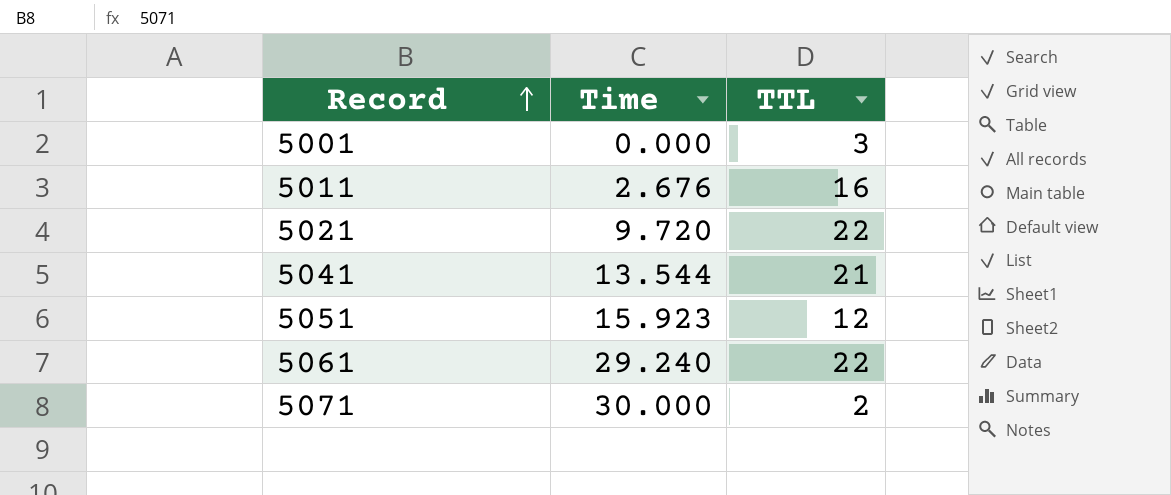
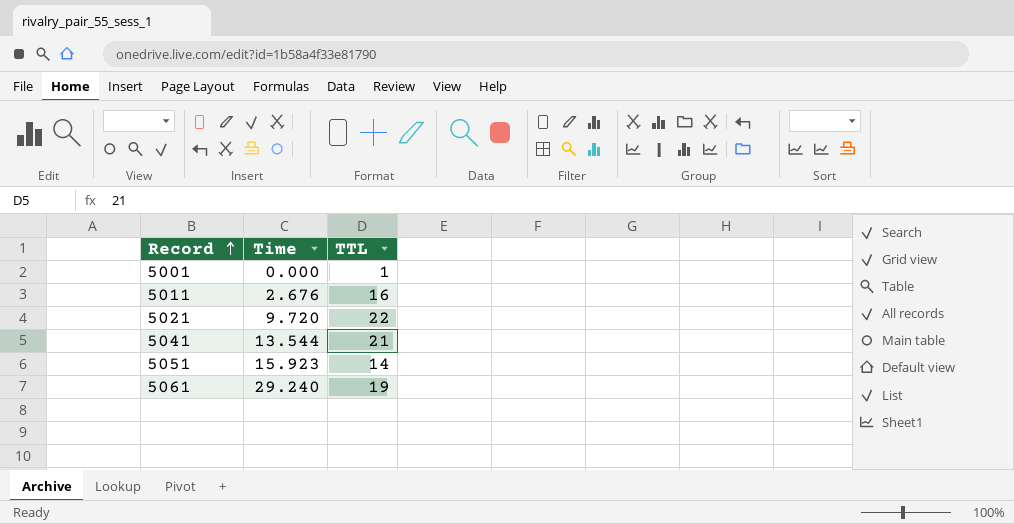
row 5071: 30.000 | 2 -> none
5001 | TTL: 3 -> 1
5051 | TTL: 12 -> 14
5061 | TTL: 22 -> 19

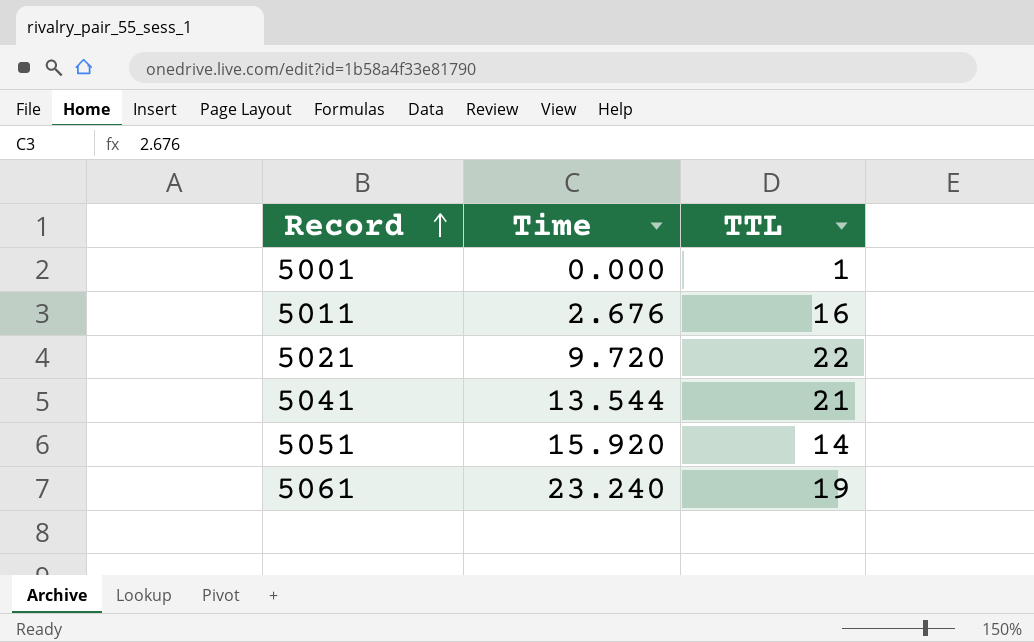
5051 | Time: 15.923 -> 15.920
5061 | Time: 29.240 -> 23.240

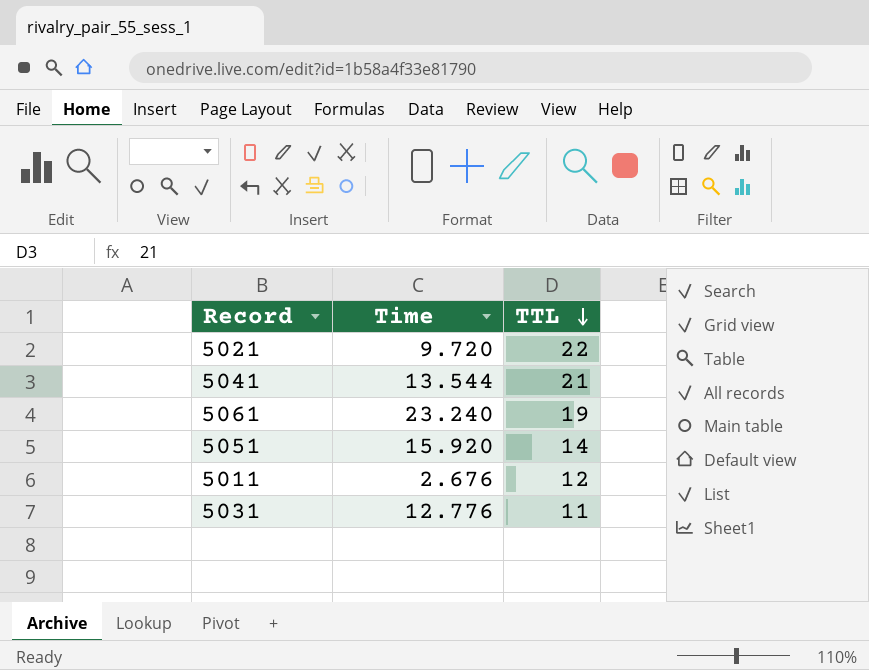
row order: Record ascending -> TTL descending
row 5001: 0.000 | 1 -> none
5011 | TTL: 16 -> 12
row 5031: none -> 12.776 | 11

